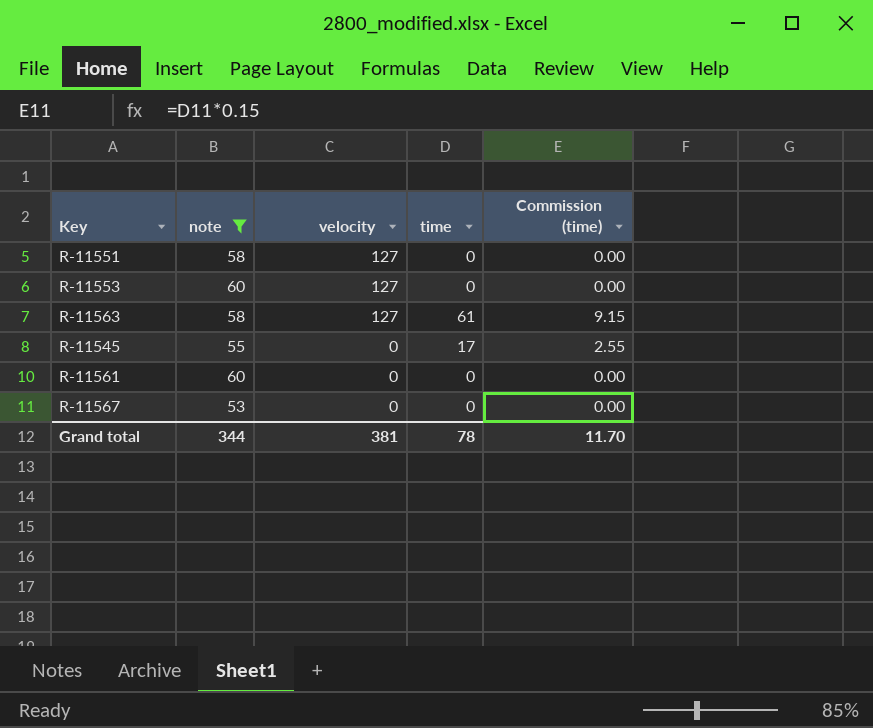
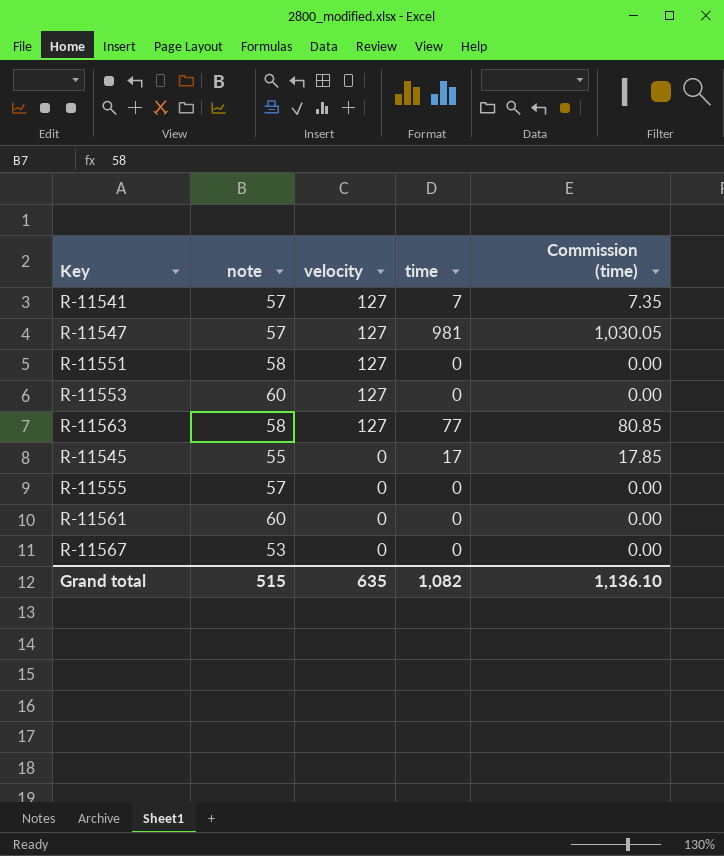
filter: note != 57 -> none
column Commission (time) | formula: [time] * 0.15 -> [time] * 1.05
R-11563 | time: 61 -> 77
Grand total | note: 344 -> 515
Grand total | velocity: 381 -> 635
Grand total | time: 78 -> 1,082
Grand total | Commission (time): 11.70 -> 1,136.10

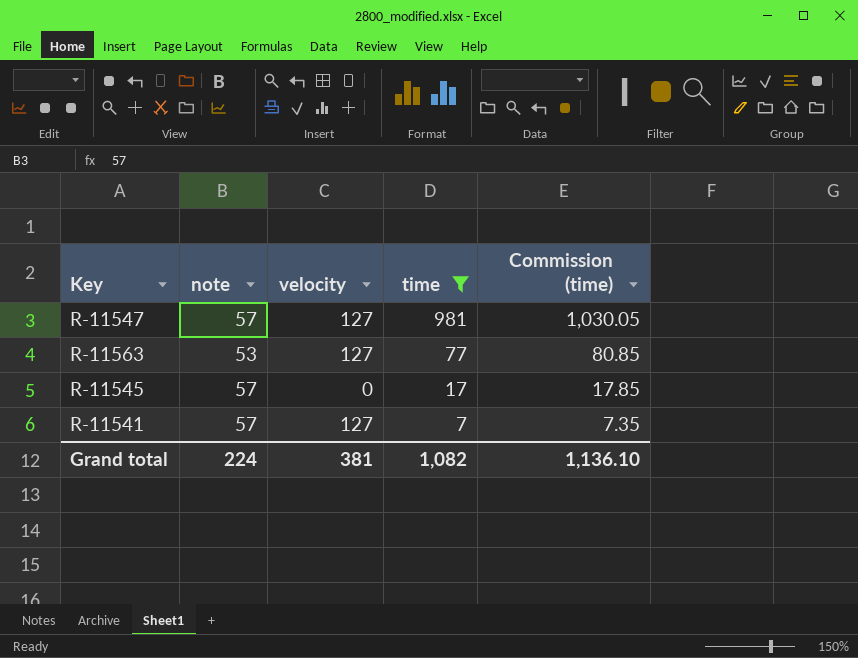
filter: none -> time != 0
row order: velocity descending -> time descending
R-11563 | note: 58 -> 53
R-11545 | note: 55 -> 57
Grand total | note: 515 -> 224
Grand total | velocity: 635 -> 381

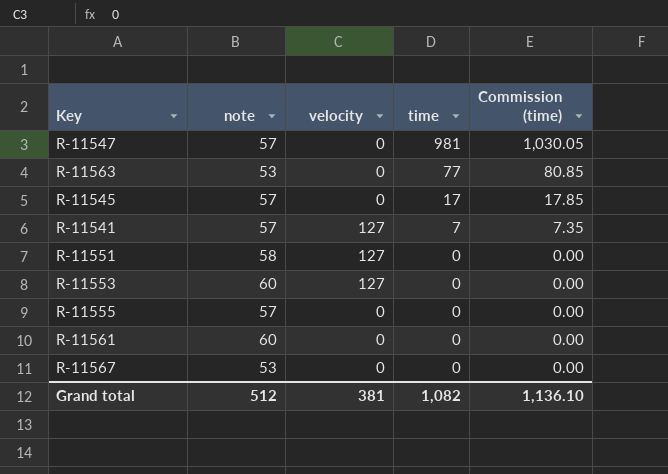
filter: time != 0 -> none
R-11547 | velocity: 127 -> 0
R-11563 | velocity: 127 -> 0
Grand total | note: 224 -> 512

